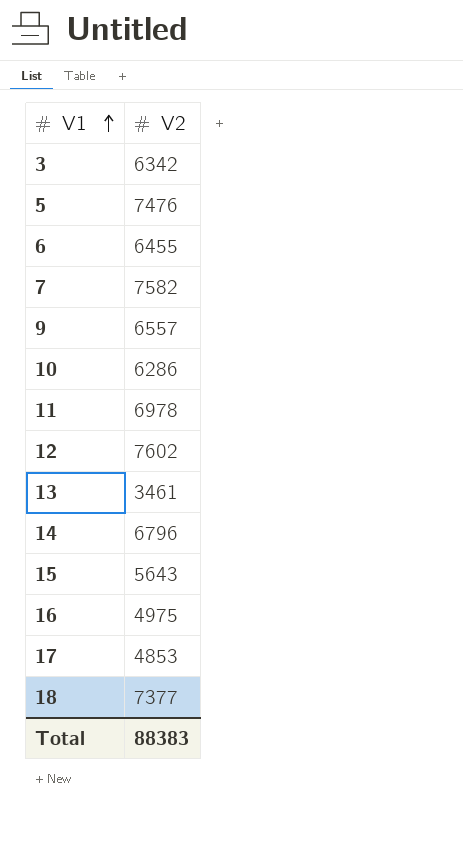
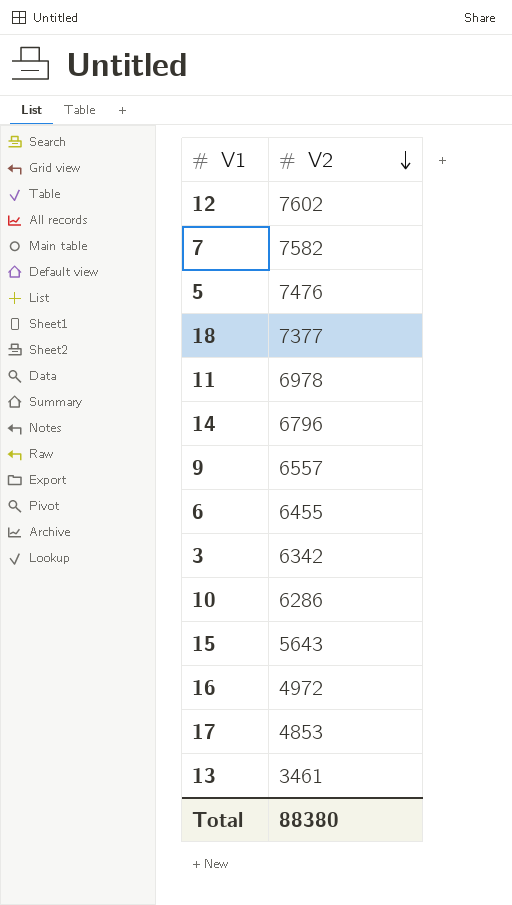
row order: V1 ascending -> V2 descending
16 | V2: 4975 -> 4972
Total | V2: 88383 -> 88380

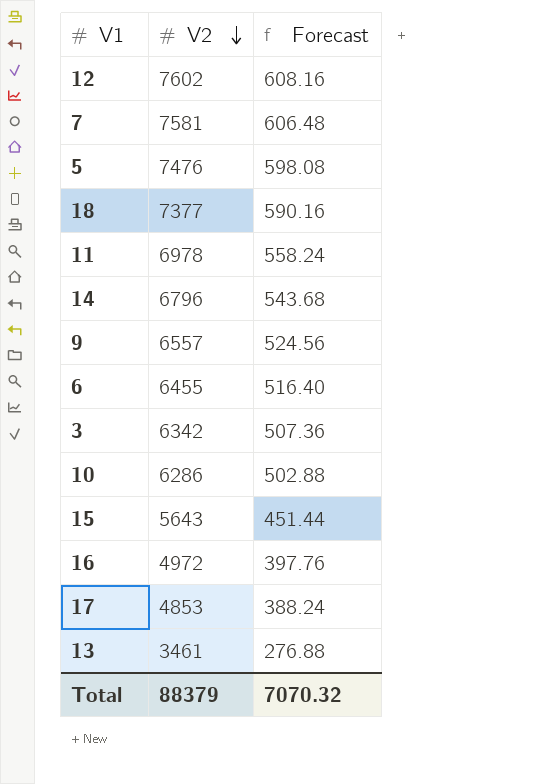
column Forecast | formula: none -> [V2] * 0.08
7 | V2: 7582 -> 7581
Total | V2: 88380 -> 88379

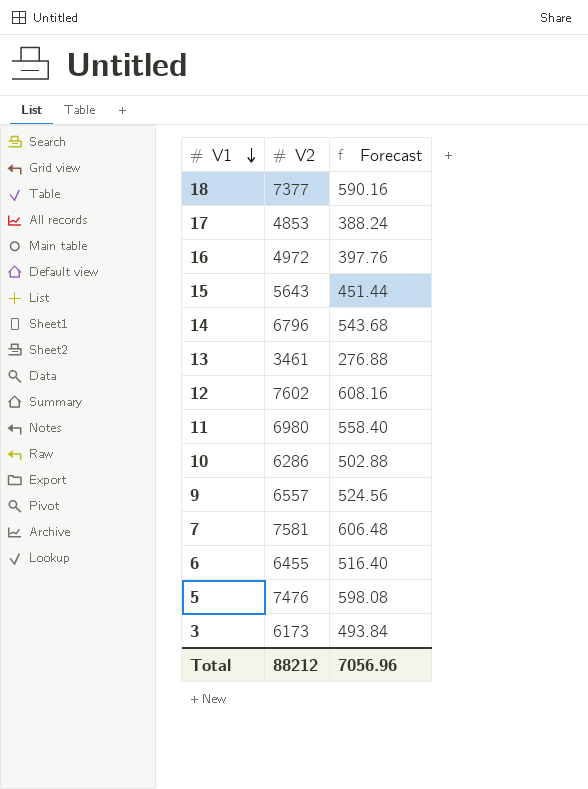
row order: V2 descending -> V1 descending
11 | V2: 6978 -> 6980
11 | Forecast: 558.24 -> 558.40
3 | V2: 6342 -> 6173
3 | Forecast: 507.36 -> 493.84
Total | V2: 88379 -> 88212
Total | Forecast: 7070.32 -> 7056.96

